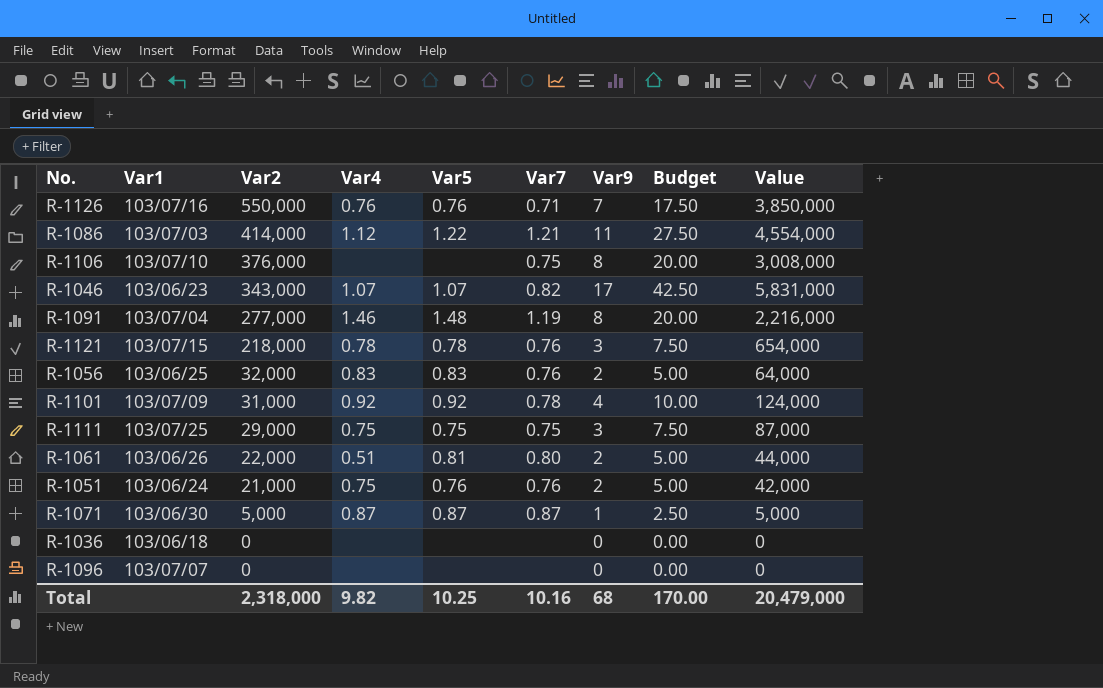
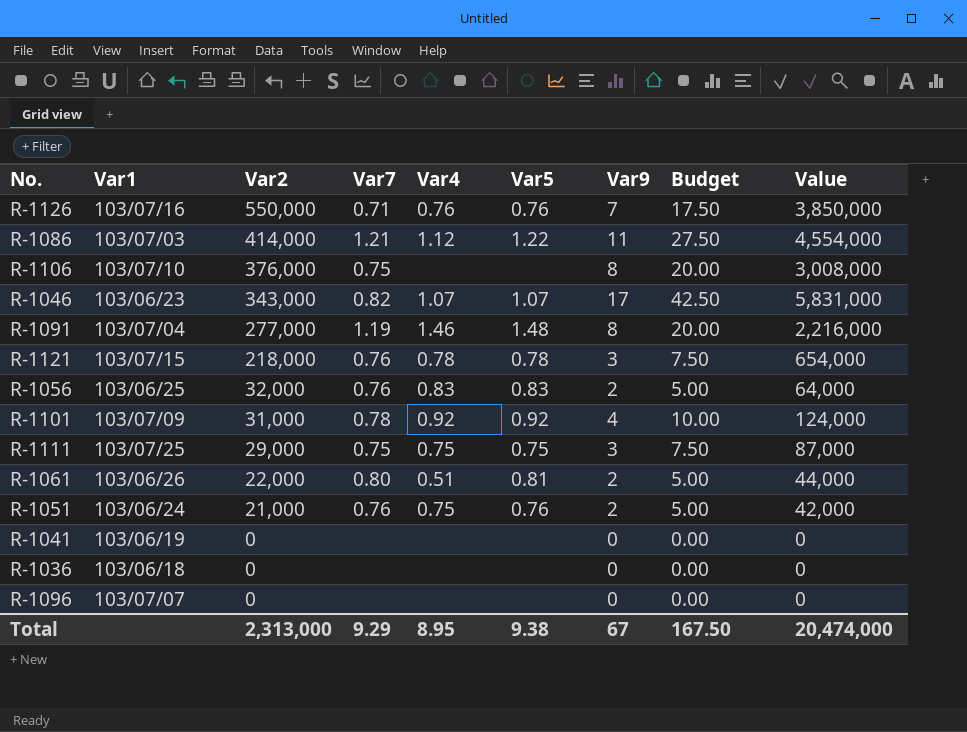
column Var7 | position: 6 -> 4
row R-1071: 103/06/30 | 5,000 | 0.87 | 0.87 | 0.87 | 1 | 2.50 | 5,000 -> none
row R-1041: none -> 103/06/19 | 0 | none | none | none | 0 | 0.00 | 0
Total | Var2: 2,318,000 -> 2,313,000
Total | Var7: 10.16 -> 9.29
Total | Var4: 9.82 -> 8.95
Total | Var5: 10.25 -> 9.38
Total | Var9: 68 -> 67
Total | Budget: 170.00 -> 167.50
Total | Value: 20,479,000 -> 20,474,000

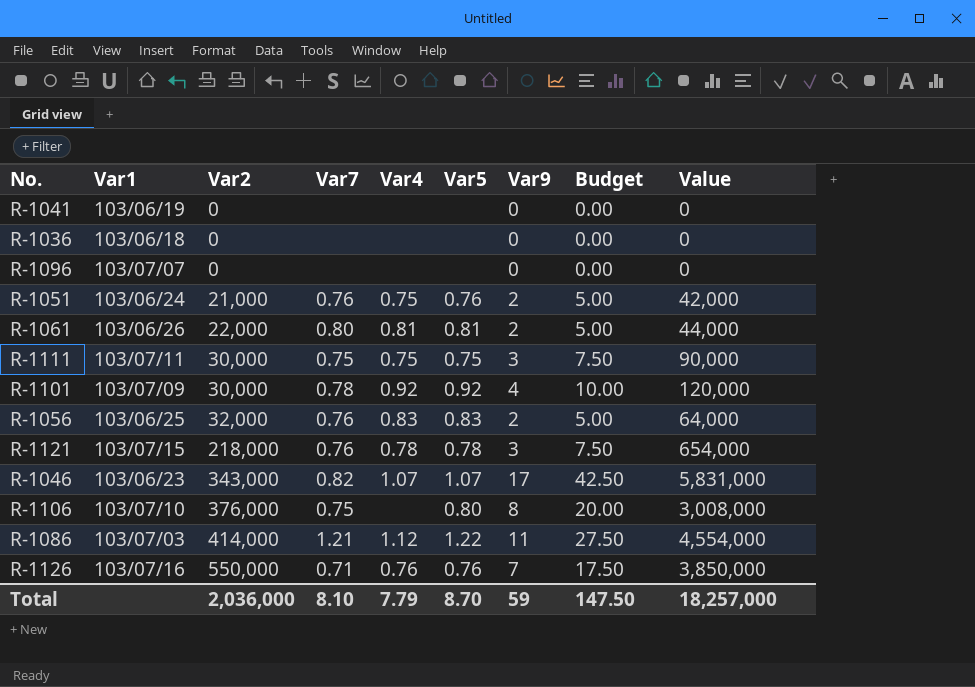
row order: Var2 descending -> Var2 ascending
row R-1091: 103/07/04 | 277,000 | 1.19 | 1.46 | 1.48 | 8 | 20.00 | 2,216,000 -> none
R-1061 | Var4: 0.51 -> 0.81
R-1111 | Var1: 103/07/25 -> 103/07/11
R-1111 | Var2: 29,000 -> 30,000
R-1111 | Value: 87,000 -> 90,000
R-1101 | Var2: 31,000 -> 30,000
R-1101 | Value: 124,000 -> 120,000
R-1106 | Var5: none -> 0.80
Total | Var2: 2,313,000 -> 2,036,000
Total | Var7: 9.29 -> 8.10
Total | Var4: 8.95 -> 7.79
Total | Var5: 9.38 -> 8.70
Total | Var9: 67 -> 59
Total | Budget: 167.50 -> 147.50
Total | Value: 20,474,000 -> 18,257,000

